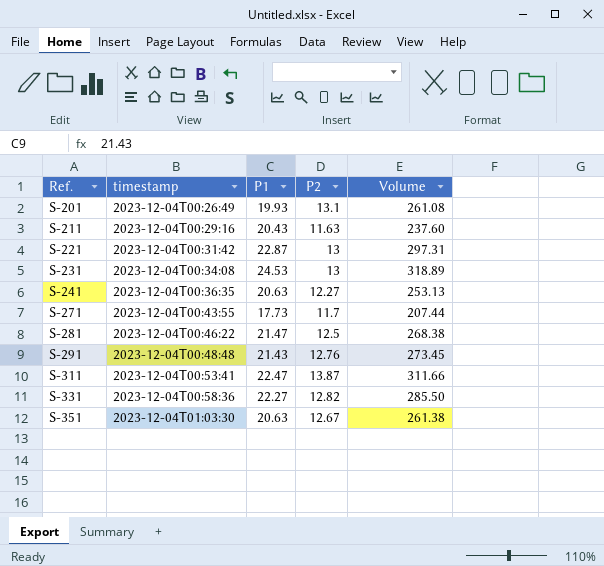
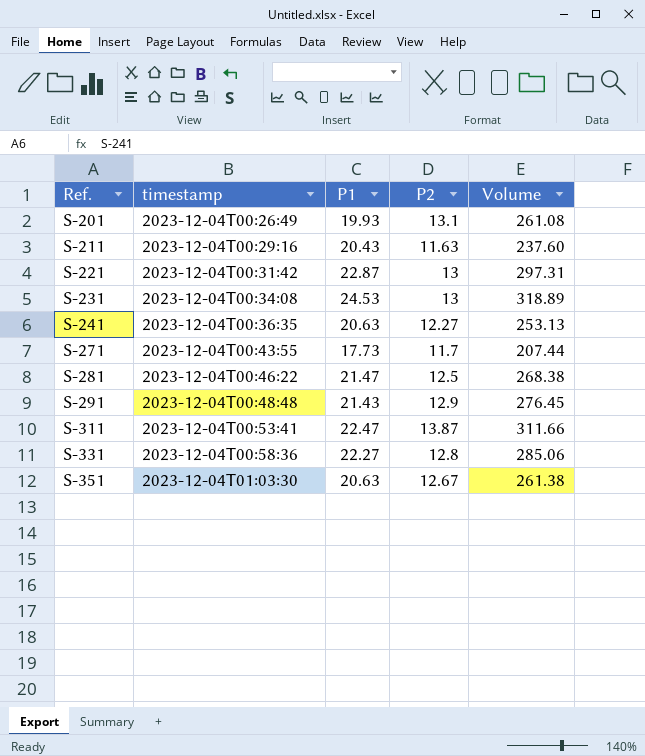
S-291 | P2: 12.76 -> 12.9
S-291 | Volume: 273.45 -> 276.45
S-331 | P2: 12.82 -> 12.8
S-331 | Volume: 285.50 -> 285.06

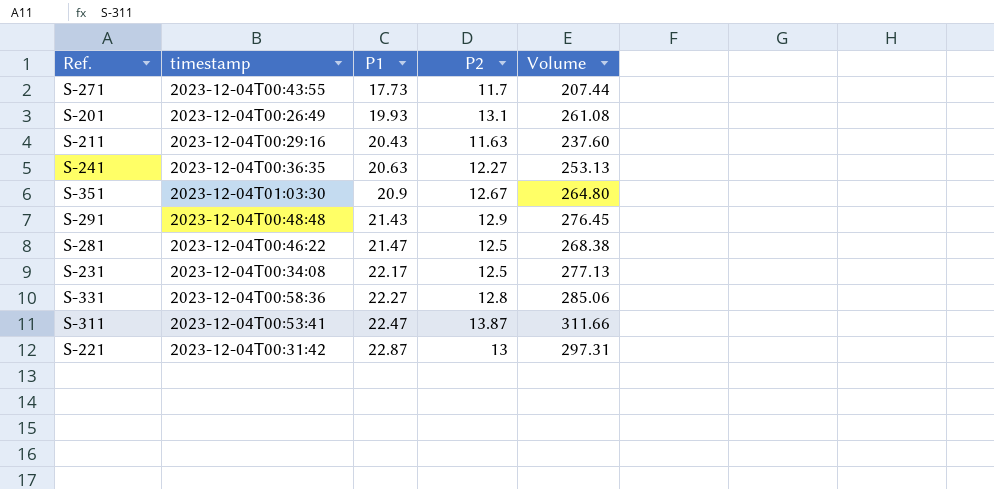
row order: Ref. ascending -> P1 ascending
S-351 | P1: 20.63 -> 20.9
S-351 | Volume: 261.38 -> 264.80
S-231 | P1: 24.53 -> 22.17
S-231 | P2: 13 -> 12.5
S-231 | Volume: 318.89 -> 277.13

